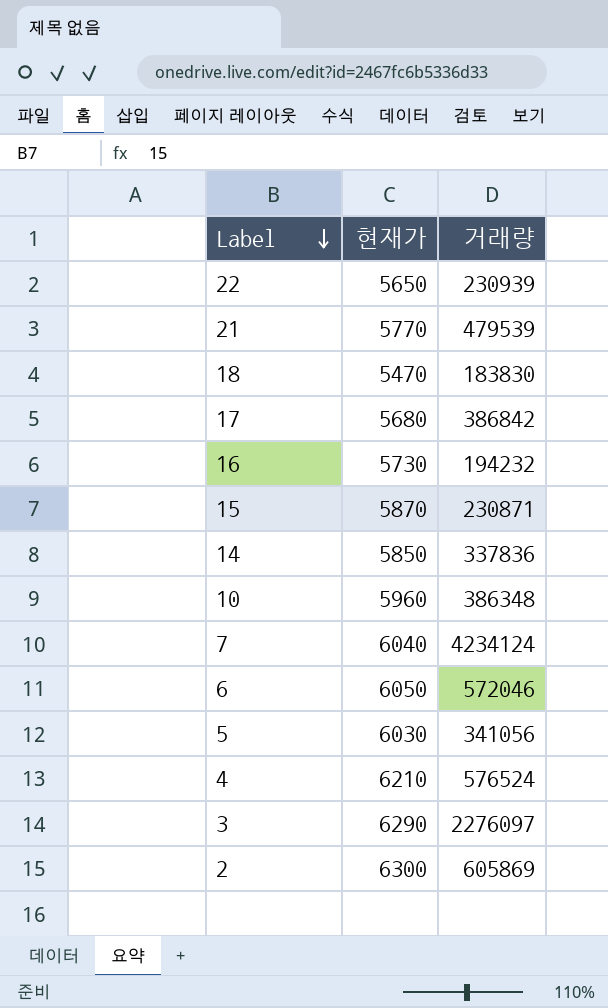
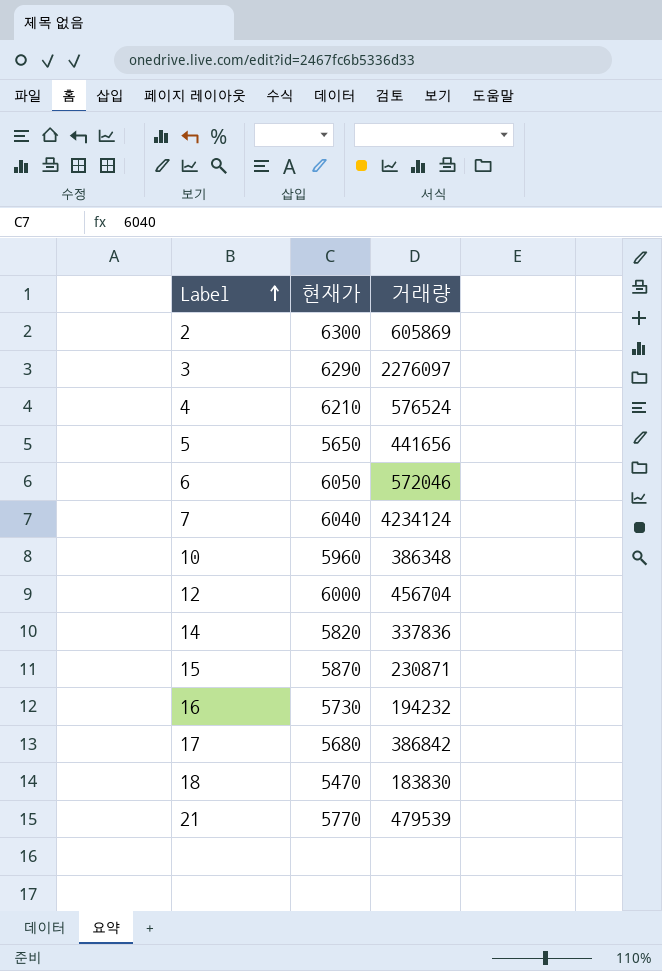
row order: Label descending -> Label ascending
row 22: 5650 | 230939 -> none
5 | 현재가: 6030 -> 5650
5 | 거래량: 341056 -> 441656
row 12: none -> 6000 | 456704
14 | 현재가: 5850 -> 5820

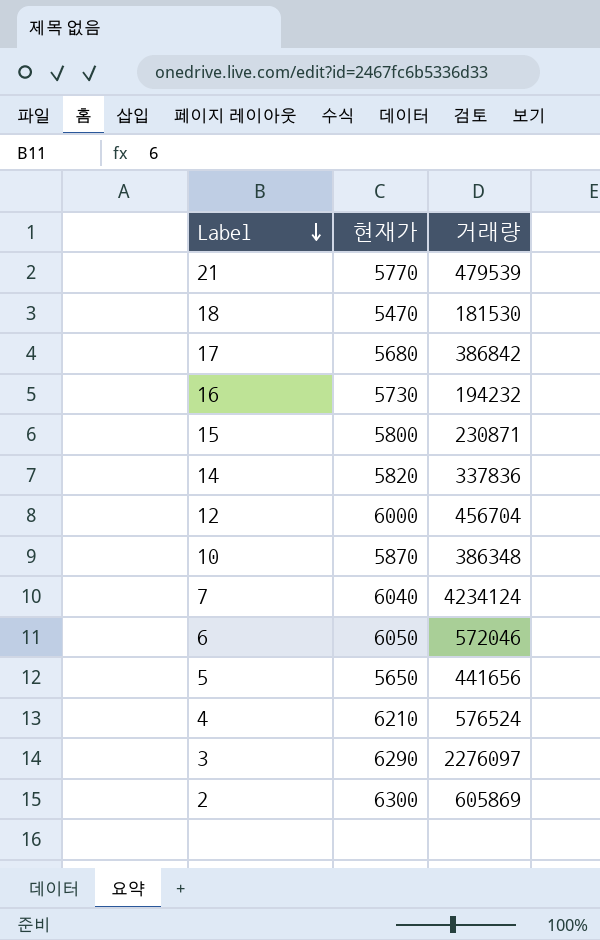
row order: Label ascending -> Label descending
18 | 거래량: 183830 -> 181530
15 | 현재가: 5870 -> 5800
10 | 현재가: 5960 -> 5870

